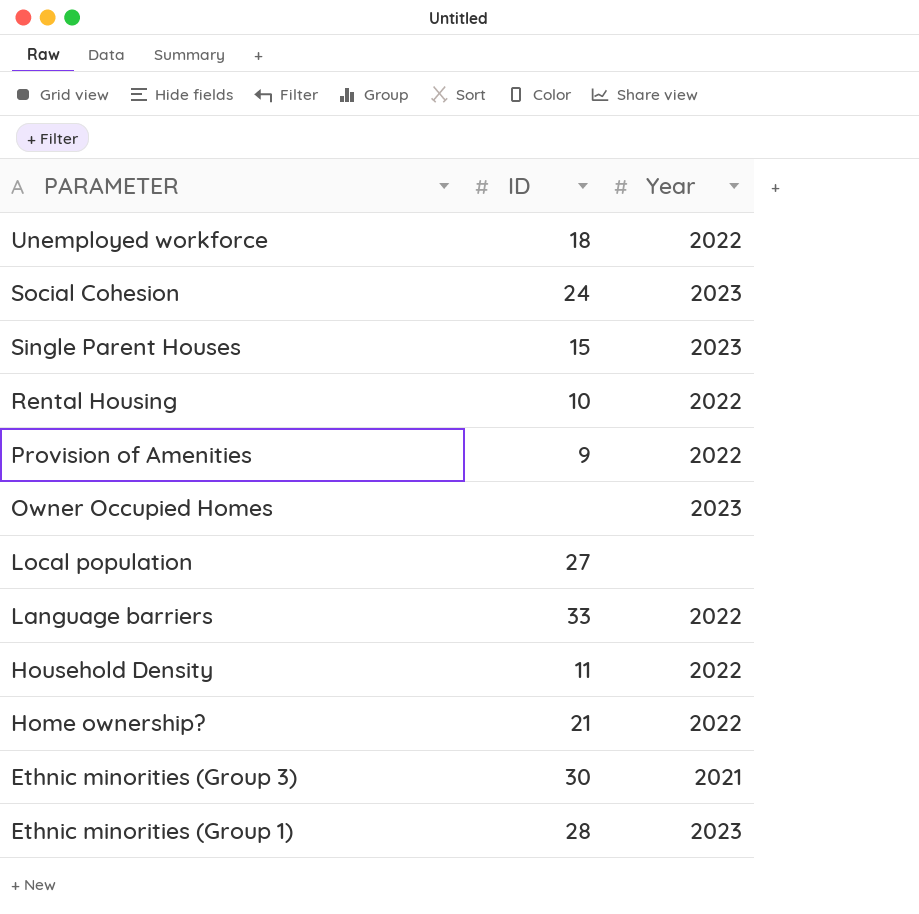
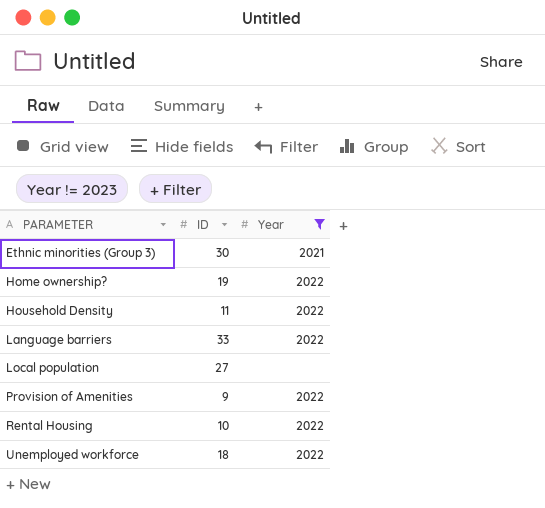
filter: none -> Year != 2023
row order: PARAMETER descending -> PARAMETER ascending
Home ownership? | ID: 21 -> 19

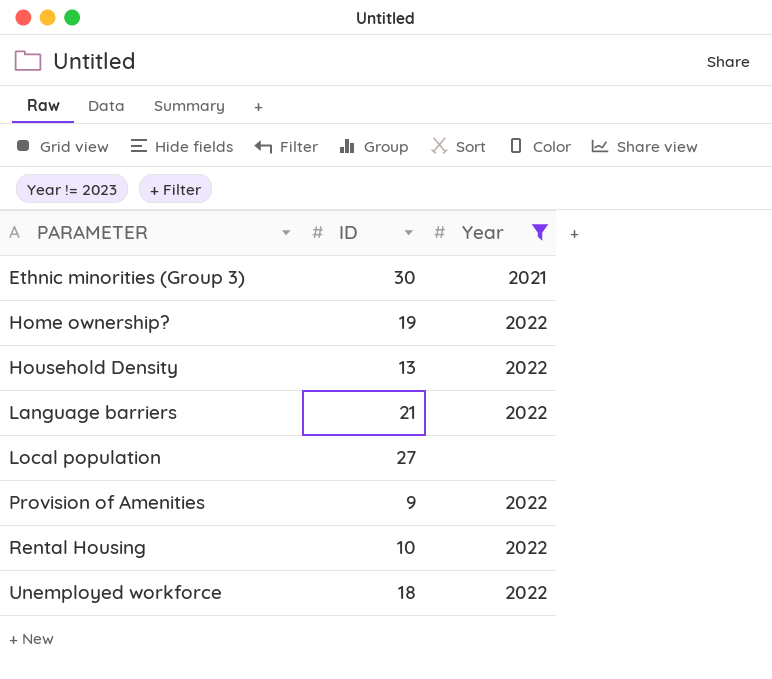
Household Density | ID: 11 -> 13
Language barriers | ID: 33 -> 21

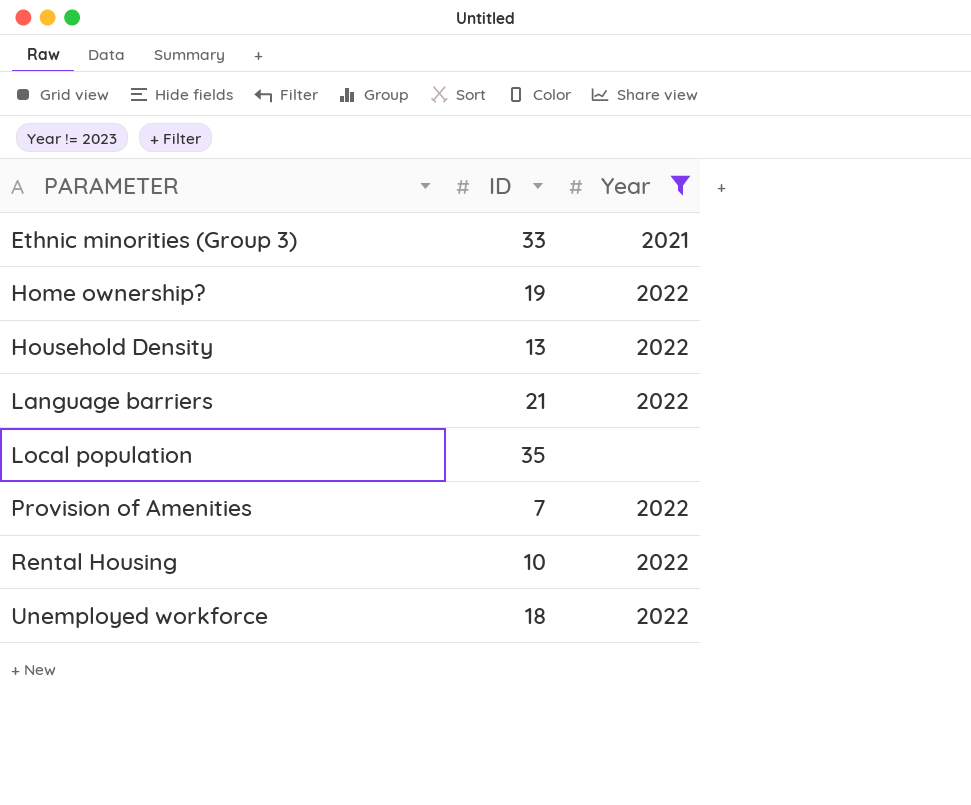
Ethnic minorities (Group 3) | ID: 30 -> 33
Local population | ID: 27 -> 35
Provision of Amenities | ID: 9 -> 7

